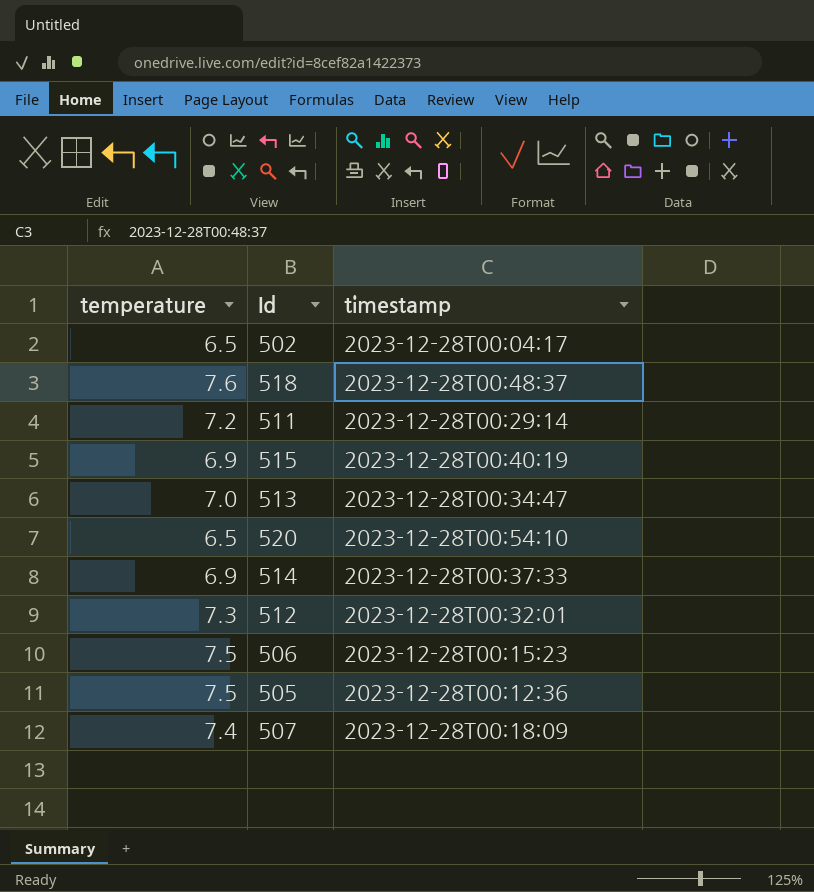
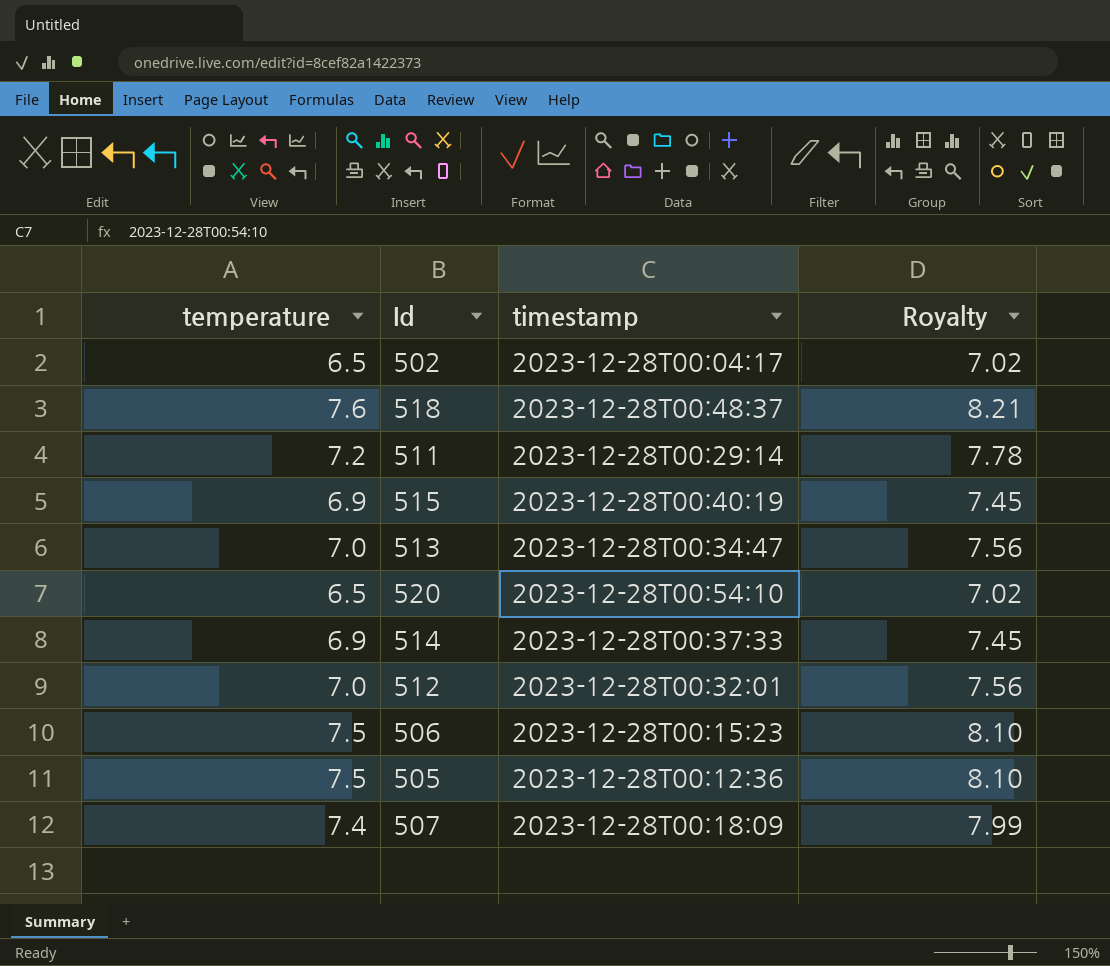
column Royalty | formula: none -> [temperature] * 1.08
512 | temperature: 7.3 -> 7.0

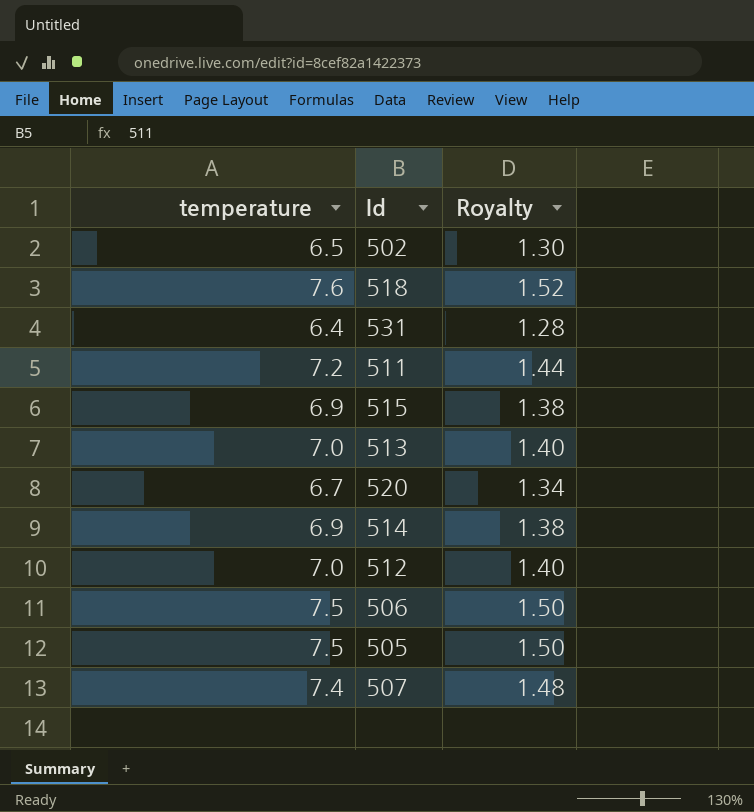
column timestamp | position: 3 -> none
column Royalty | formula: [temperature] * 1.08 -> [temperature] * 0.2
row 531: none -> 6.4 | 1.28
520 | temperature: 6.5 -> 6.7

